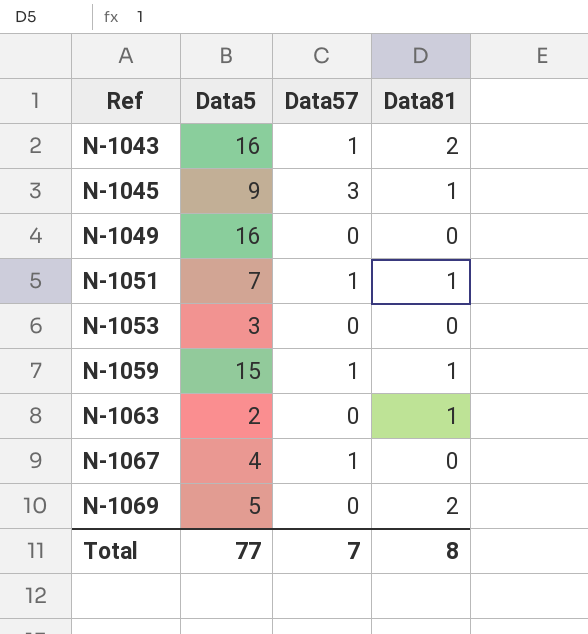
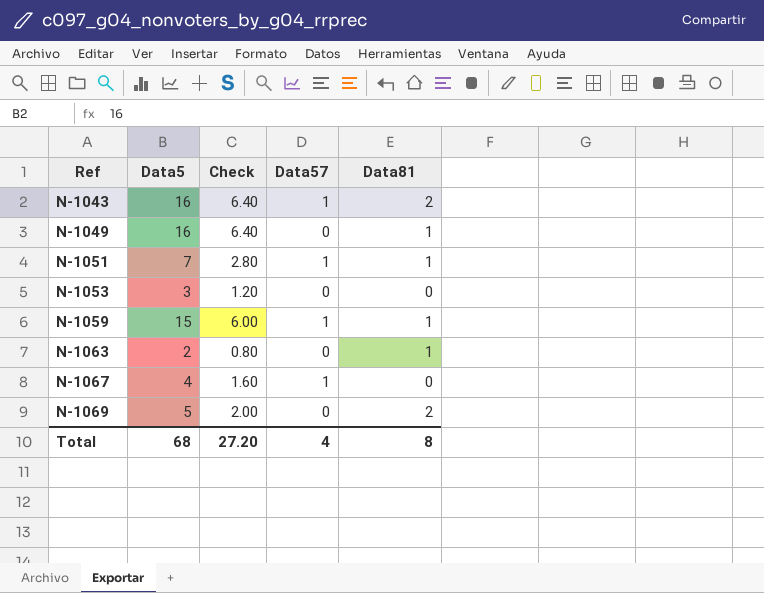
column Check | formula: none -> [Data5] * 0.4
row N-1045: 9 | 3 | 1 -> none
N-1049 | Data81: 0 -> 1
Total | Data5: 77 -> 68
Total | Data57: 7 -> 4

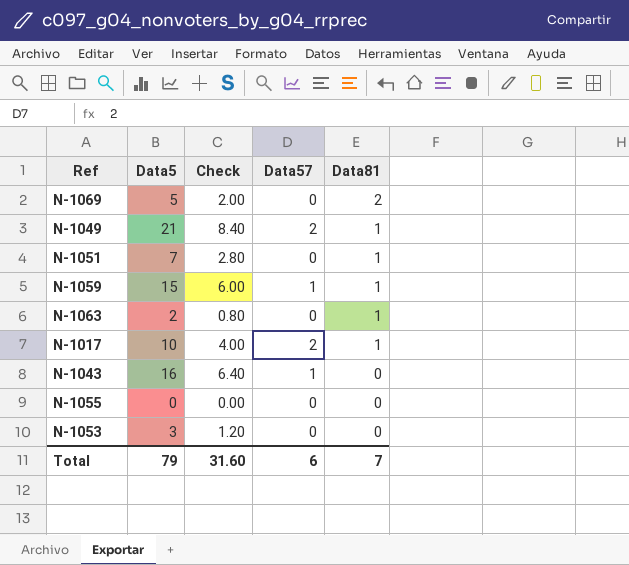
row order: Ref ascending -> Data81 descending
row N-1067: 4 | 1.60 | 1 | 0 -> none
N-1049 | Data5: 16 -> 21
N-1049 | Check: 6.40 -> 8.40
N-1049 | Data57: 0 -> 2
N-1051 | Data57: 1 -> 0
row N-1017: none -> 10 | 4.00 | 2 | 1
N-1043 | Data81: 2 -> 0
row N-1055: none -> 0 | 0.00 | 0 | 0
Total | Data5: 68 -> 79
Total | Check: 27.20 -> 31.60
Total | Data57: 4 -> 6
Total | Data81: 8 -> 7

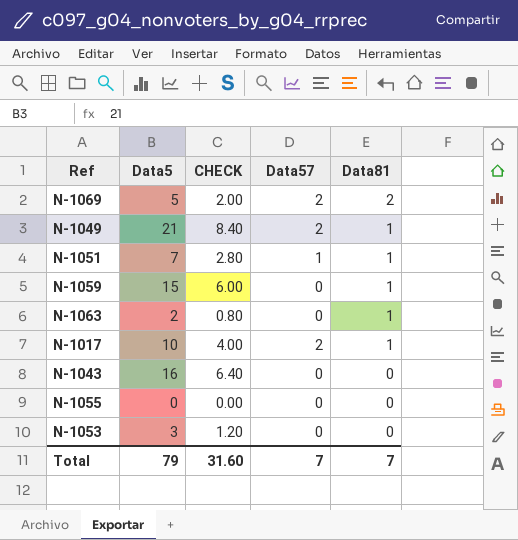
column name: Check -> CHECK
N-1069 | Data57: 0 -> 2
N-1051 | Data57: 0 -> 1
N-1059 | Data57: 1 -> 0
N-1043 | Data57: 1 -> 0
Total | Data57: 6 -> 7

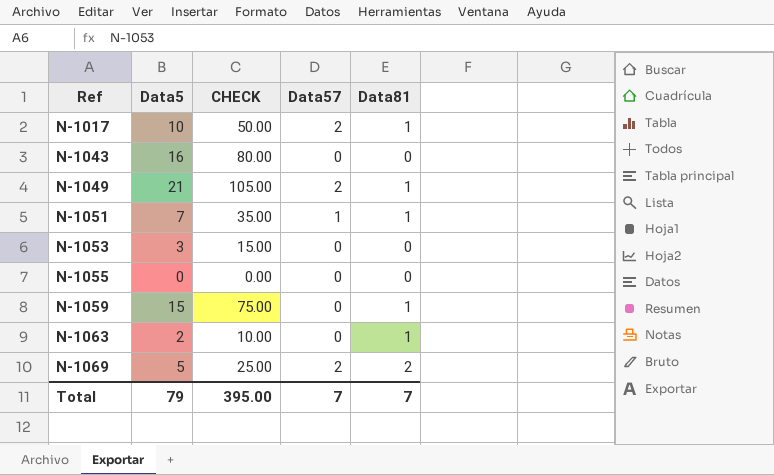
row order: Data81 descending -> Ref ascending
column CHECK | formula: [Data5] * 0.4 -> [Data5] * 5
Total | CHECK: 31.60 -> 395.00

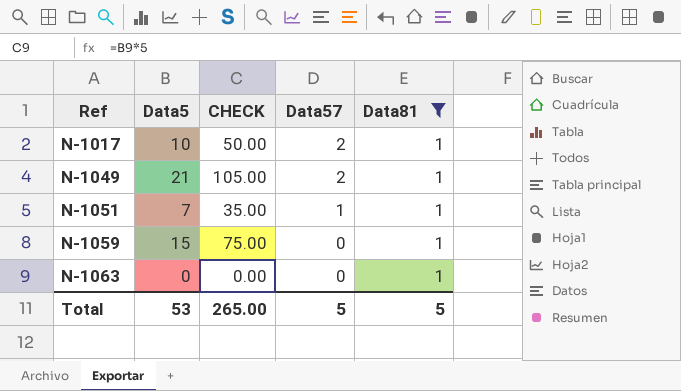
filter: none -> Data81 = 1
N-1063 | Data5: 2 -> 0
N-1063 | CHECK: 10.00 -> 0.00
Total | Data5: 79 -> 53
Total | CHECK: 395.00 -> 265.00
Total | Data57: 7 -> 5
Total | Data81: 7 -> 5

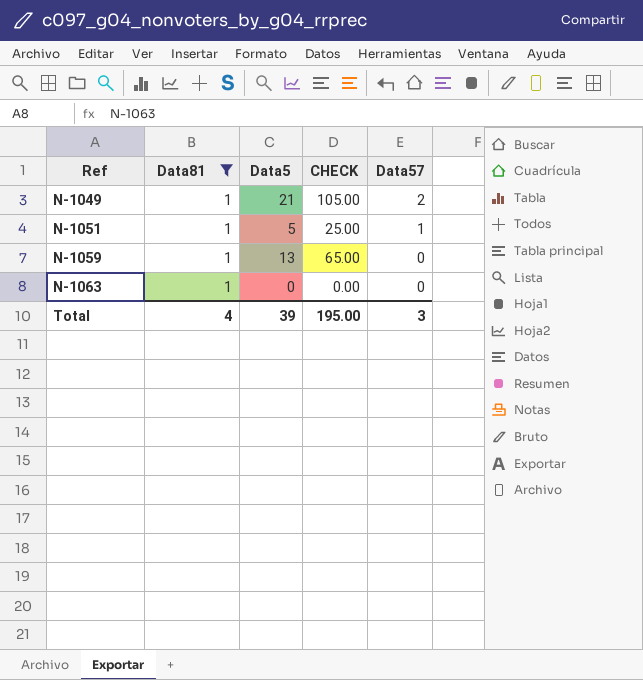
column Data81 | position: 5 -> 2
row N-1017: 10 | 50.00 | 2 | 1 -> none
N-1051 | Data5: 7 -> 5
N-1051 | CHECK: 35.00 -> 25.00
N-1059 | Data5: 15 -> 13
N-1059 | CHECK: 75.00 -> 65.00
Total | Data81: 5 -> 4
Total | Data5: 53 -> 39
Total | CHECK: 265.00 -> 195.00
Total | Data57: 5 -> 3

